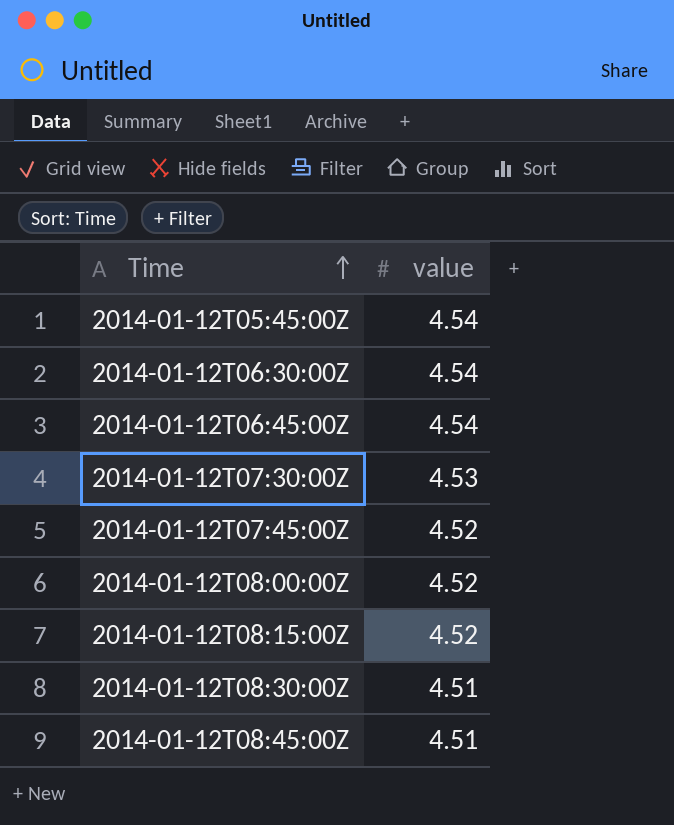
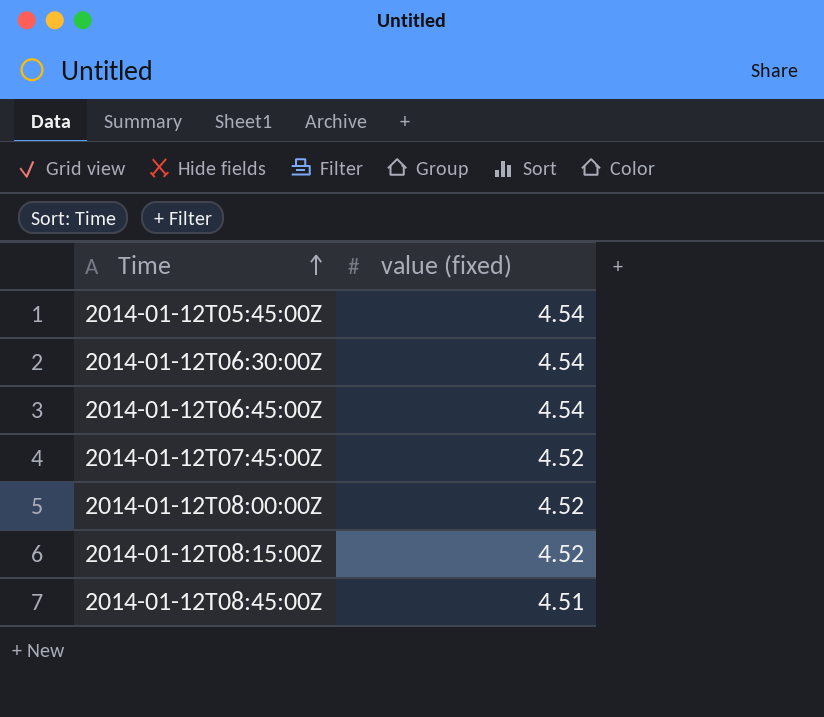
column name: value -> value (fixed)
row 2014-01-12T07:30:00Z: 4.53 -> none
row 2014-01-12T08:30:00Z: 4.51 -> none

